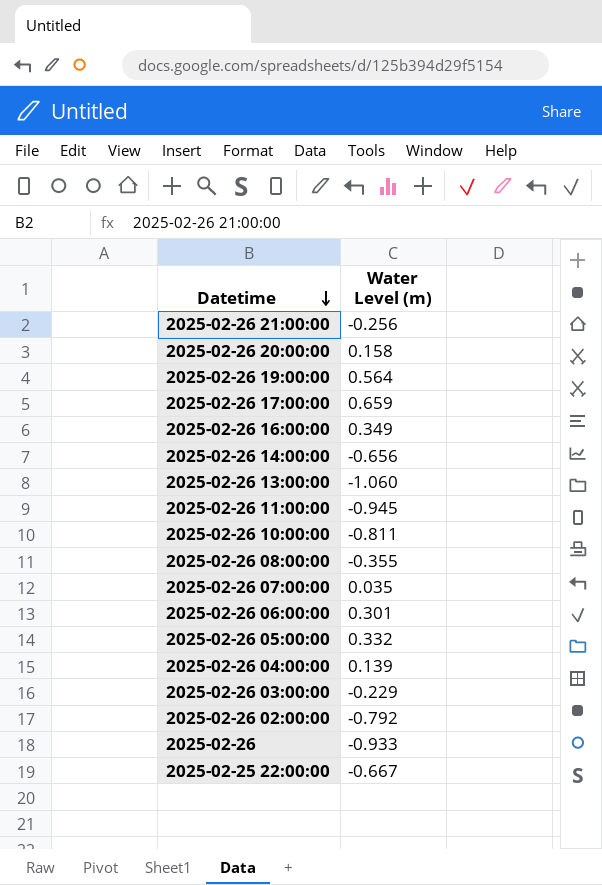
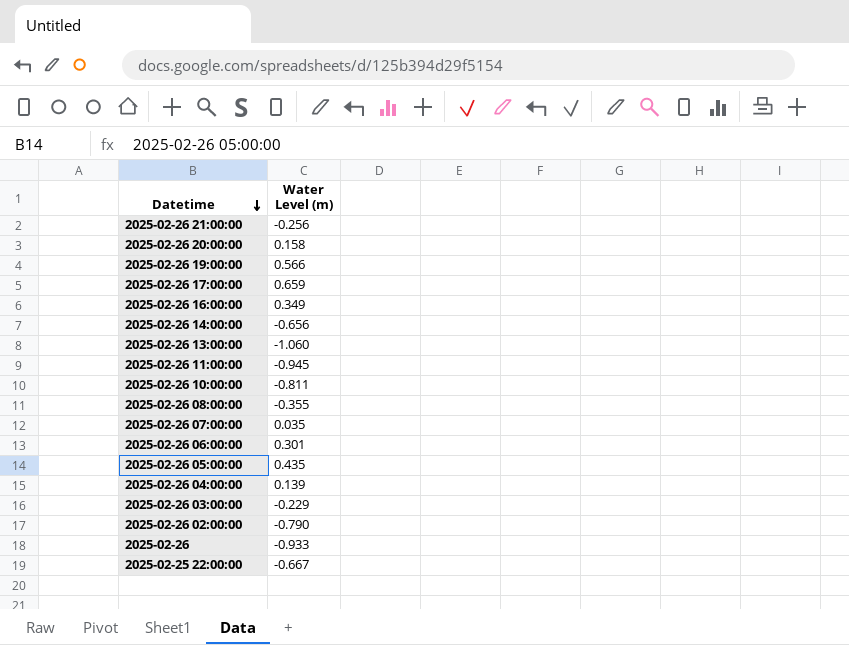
2025-02-26 19:00:00 | Water Level (m): 0.564 -> 0.566
2025-02-26 05:00:00 | Water Level (m): 0.332 -> 0.435
2025-02-26 02:00:00 | Water Level (m): -0.792 -> -0.790

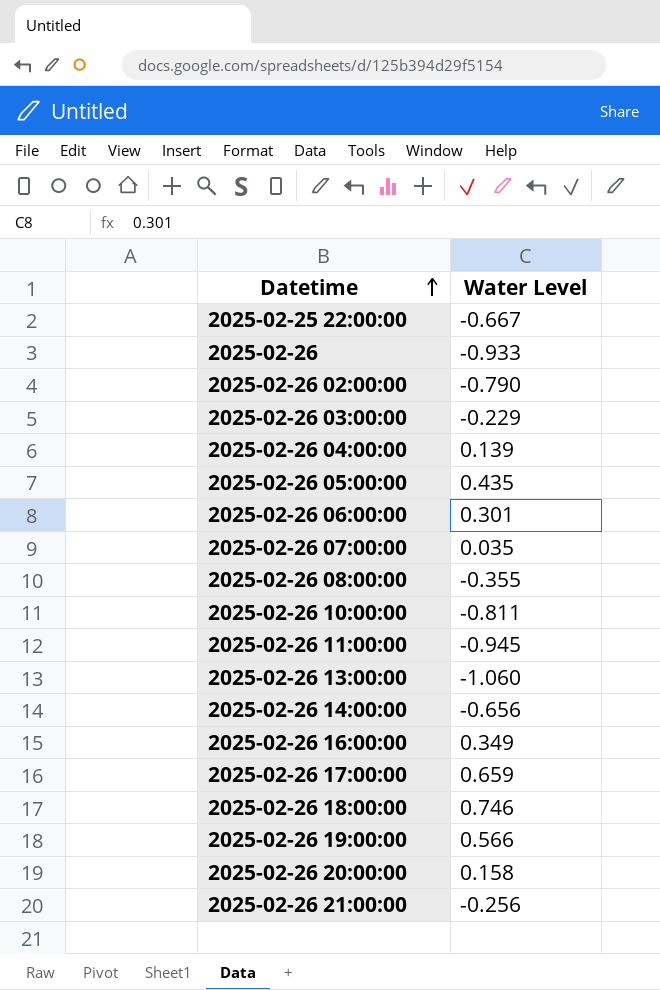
row order: Datetime descending -> Datetime ascending
column name: Water Level (m) -> Water Level
row 2025-02-26 18:00:00: none -> 0.746

